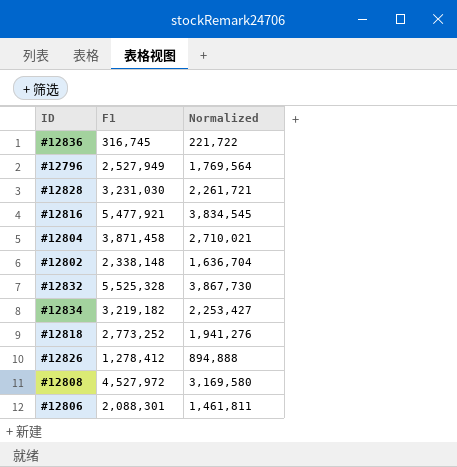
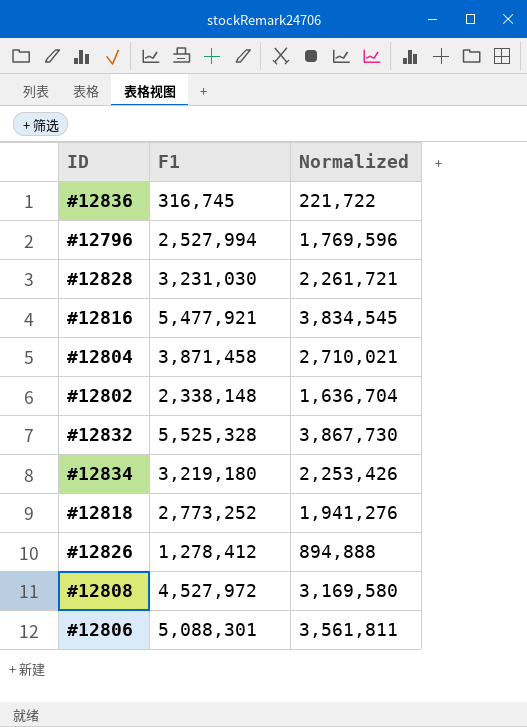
#12796 | F1: 2,527,949 -> 2,527,994
#12796 | Normalized: 1,769,564 -> 1,769,596
#12834 | F1: 3,219,182 -> 3,219,180
#12834 | Normalized: 2,253,427 -> 2,253,426
#12806 | F1: 2,088,301 -> 5,088,301
#12806 | Normalized: 1,461,811 -> 3,561,811

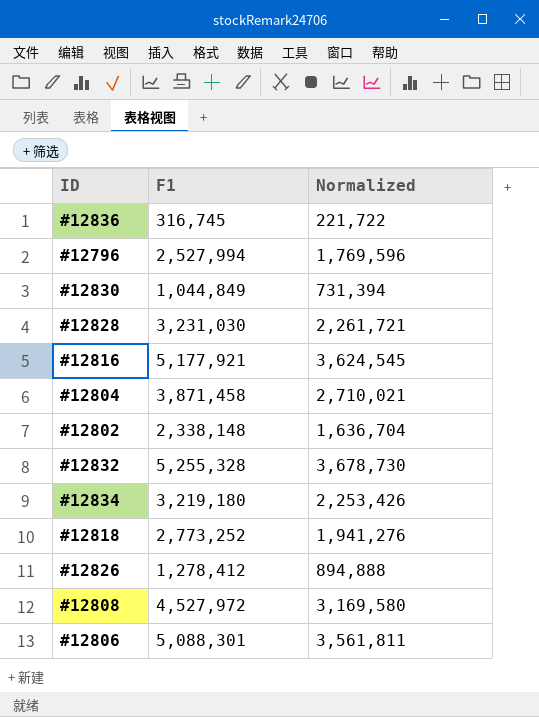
row #12830: none -> 1,044,849 | 731,394
#12816 | F1: 5,477,921 -> 5,177,921
#12816 | Normalized: 3,834,545 -> 3,624,545
#12832 | F1: 5,525,328 -> 5,255,328
#12832 | Normalized: 3,867,730 -> 3,678,730

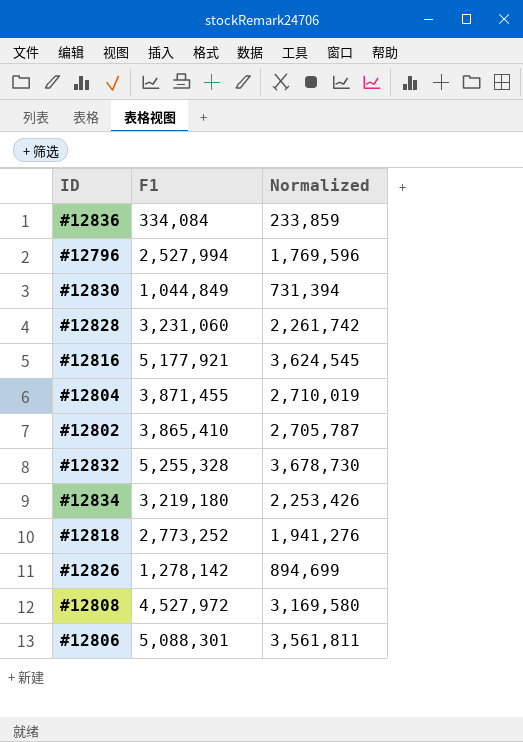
#12836 | F1: 316,745 -> 334,084
#12836 | Normalized: 221,722 -> 233,859
#12828 | F1: 3,231,030 -> 3,231,060
#12828 | Normalized: 2,261,721 -> 2,261,742
#12804 | F1: 3,871,458 -> 3,871,455
#12804 | Normalized: 2,710,021 -> 2,710,019
#12802 | F1: 2,338,148 -> 3,865,410
#12802 | Normalized: 1,636,704 -> 2,705,787
#12826 | F1: 1,278,412 -> 1,278,142
#12826 | Normalized: 894,888 -> 894,699

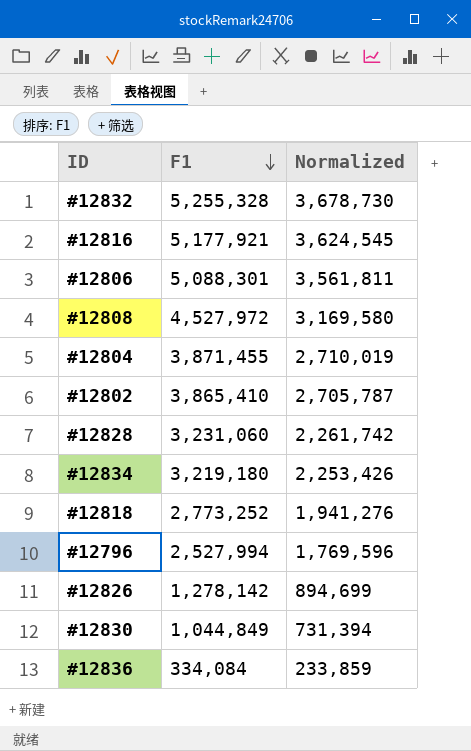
row order: none -> F1 descending

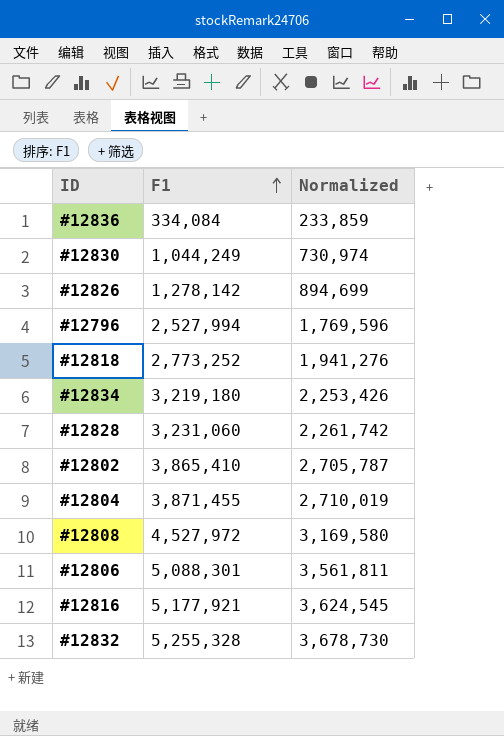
row order: F1 descending -> F1 ascending
#12830 | F1: 1,044,849 -> 1,044,249
#12830 | Normalized: 731,394 -> 730,974

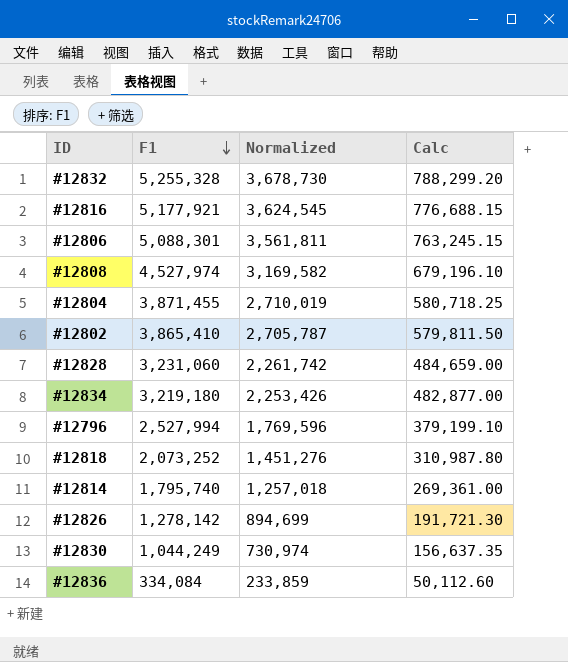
row order: F1 ascending -> F1 descending
column Calc | formula: none -> [F1] * 0.15
#12808 | F1: 4,527,972 -> 4,527,974
#12808 | Normalized: 3,169,580 -> 3,169,582
#12818 | F1: 2,773,252 -> 2,073,252
#12818 | Normalized: 1,941,276 -> 1,451,276
row #12814: none -> 1,795,740 | 1,257,018 | 269,361.00

